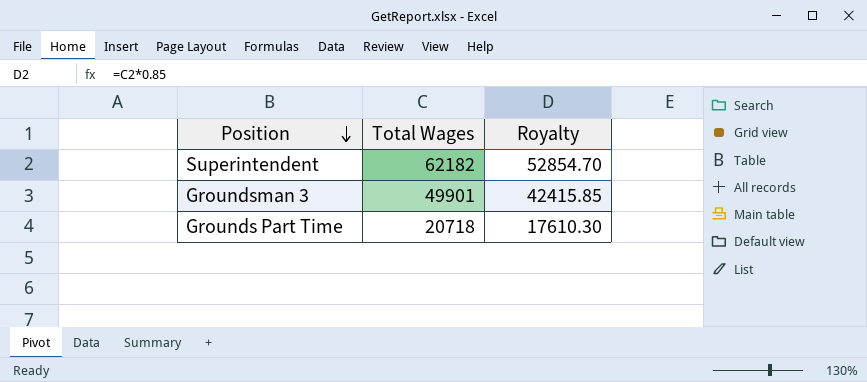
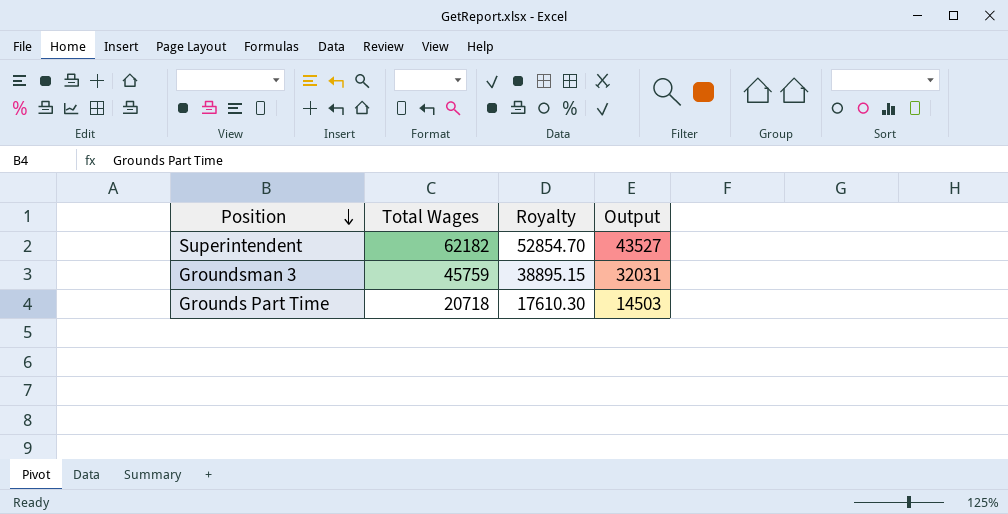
column Output | formula: none -> [Total Wages] * 0.7
Groundsman 3 | Total Wages: 49901 -> 45759
Groundsman 3 | Royalty: 42415.85 -> 38895.15

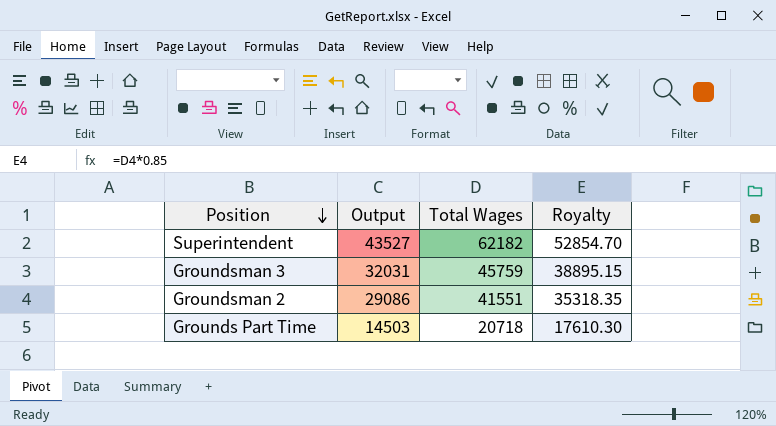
column Output | position: 4 -> 2
row Groundsman 2: none -> 29086 | 41551 | 35318.35

